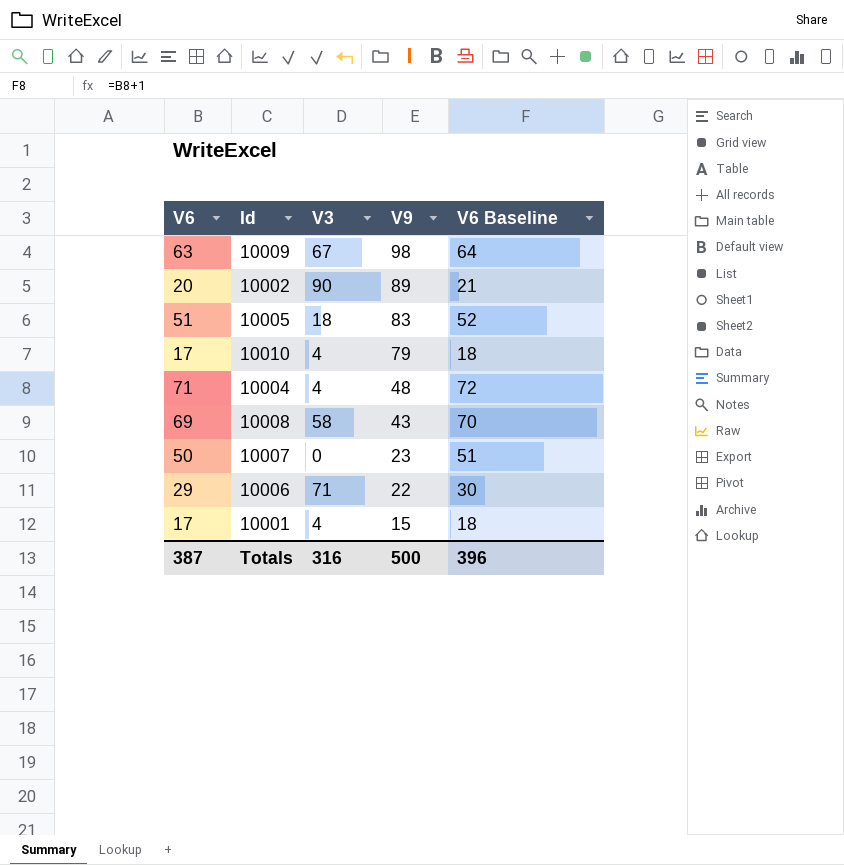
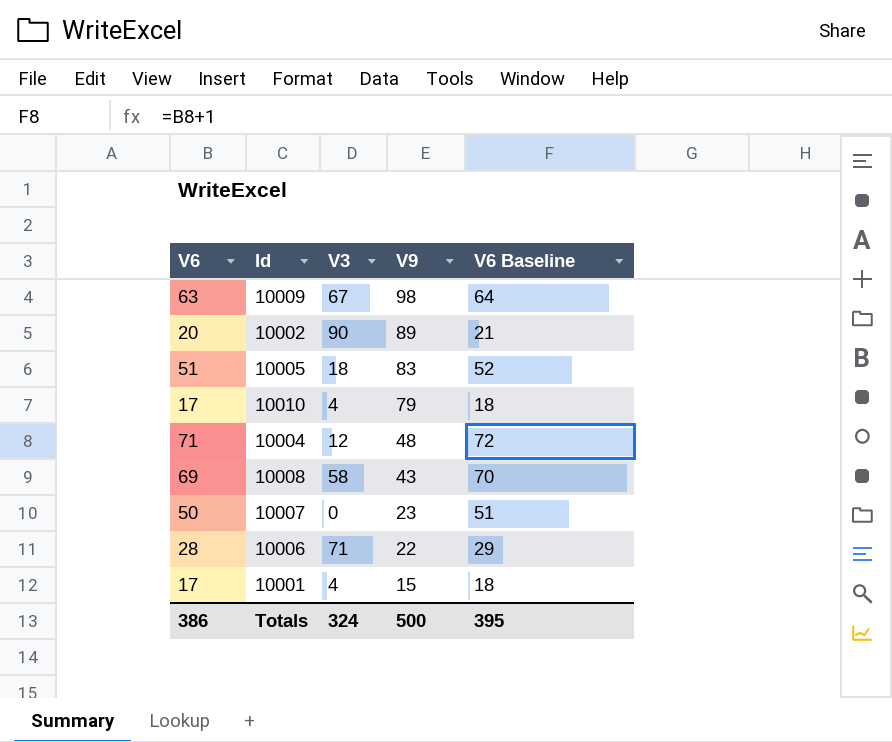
10004 | V3: 4 -> 12
10006 | V6: 29 -> 28
10006 | V6 Baseline: 30 -> 29
Totals | V6: 387 -> 386
Totals | V3: 316 -> 324
Totals | V6 Baseline: 396 -> 395

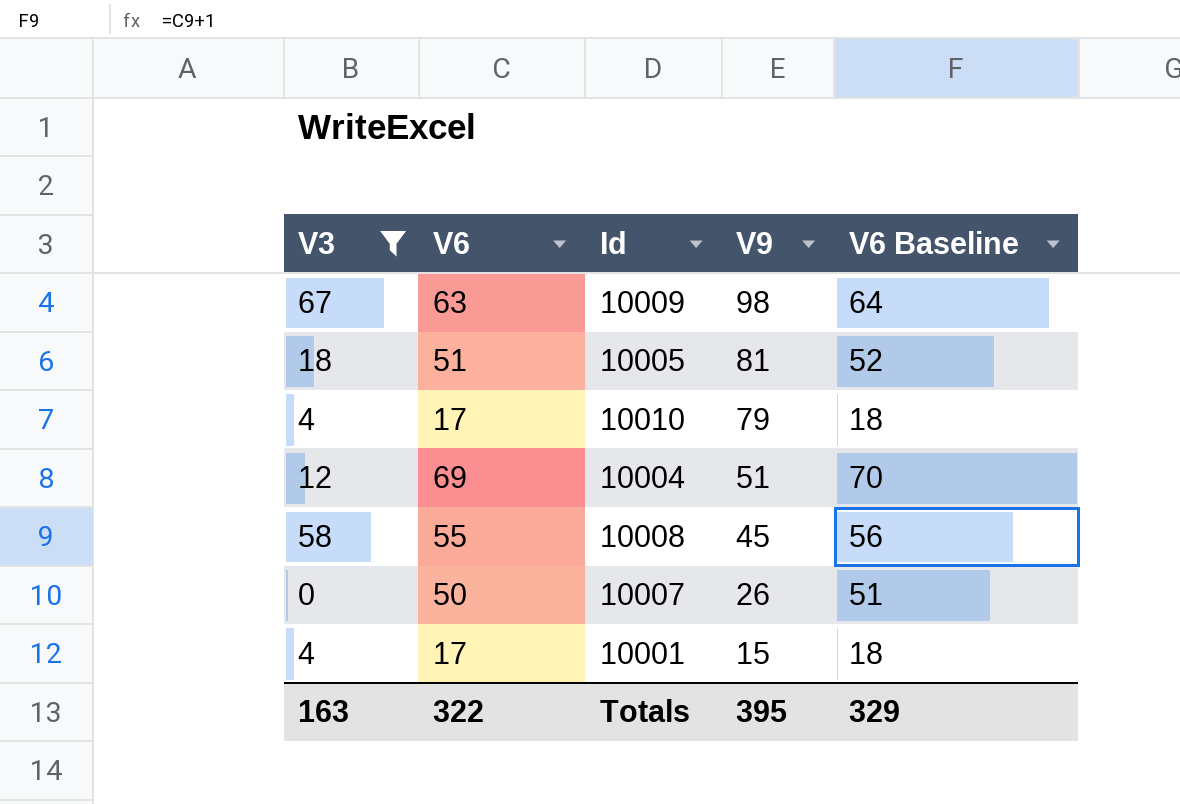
filter: none -> V3 <= 67
column V3 | position: 3 -> 1
10005 | V9: 83 -> 81
10004 | V6: 71 -> 69
10004 | V9: 48 -> 51
10004 | V6 Baseline: 72 -> 70
10008 | V6: 69 -> 55
10008 | V9: 43 -> 45
10008 | V6 Baseline: 70 -> 56
10007 | V9: 23 -> 26
Totals | V3: 324 -> 163
Totals | V6: 386 -> 322
Totals | V9: 500 -> 395
Totals | V6 Baseline: 395 -> 329

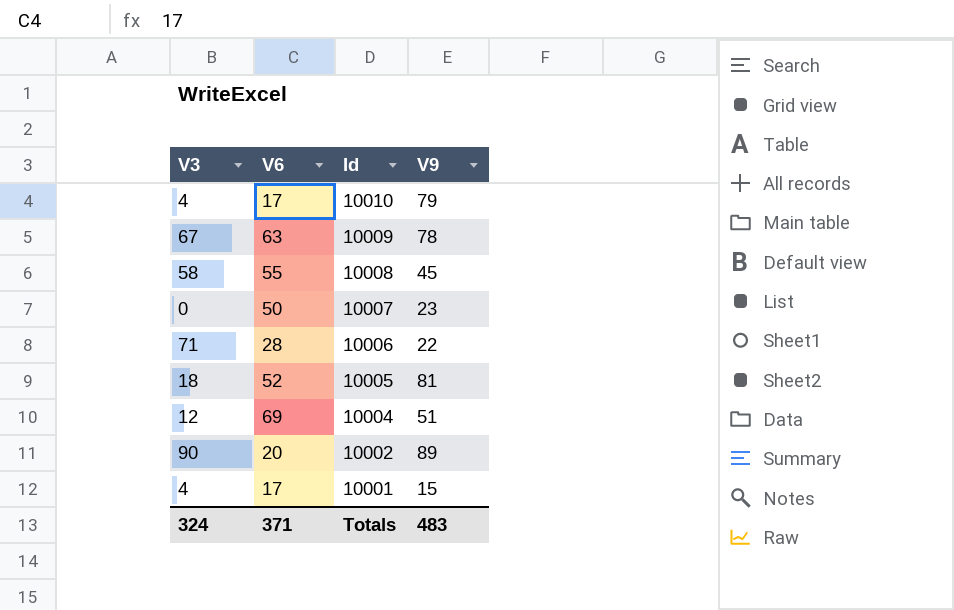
filter: V3 <= 67 -> none
row order: V9 descending -> Id descending
column V6 Baseline | formula: [V6] + 1 -> none
10009 | V9: 98 -> 78
10007 | V9: 26 -> 23
10005 | V6: 51 -> 52
Totals | V3: 163 -> 324
Totals | V6: 322 -> 371
Totals | V9: 395 -> 483

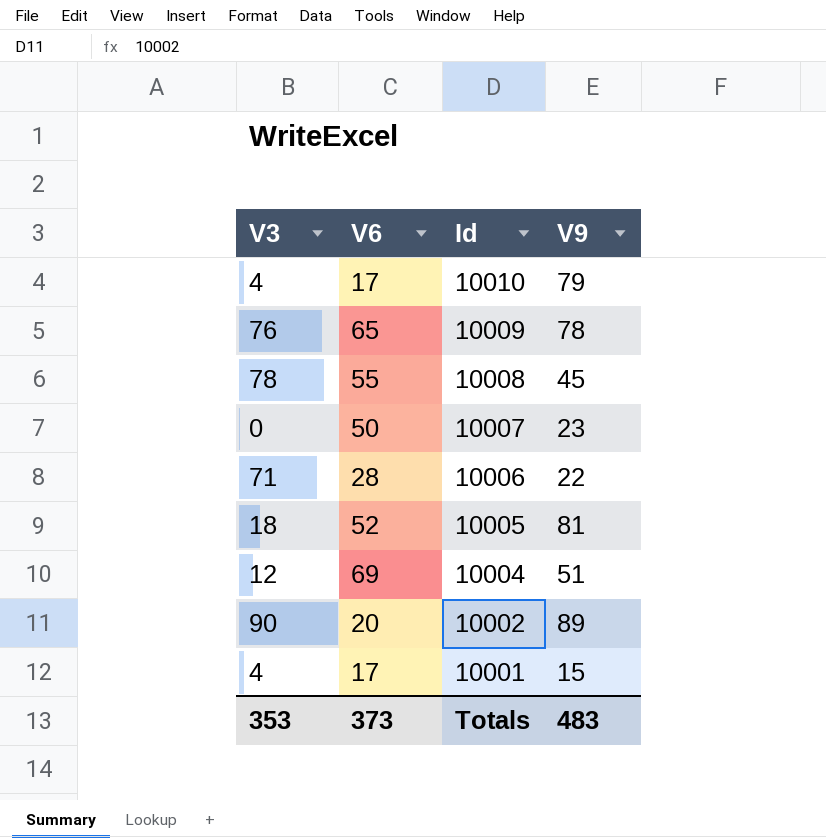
10009 | V3: 67 -> 76
10009 | V6: 63 -> 65
10008 | V3: 58 -> 78
Totals | V3: 324 -> 353
Totals | V6: 371 -> 373

